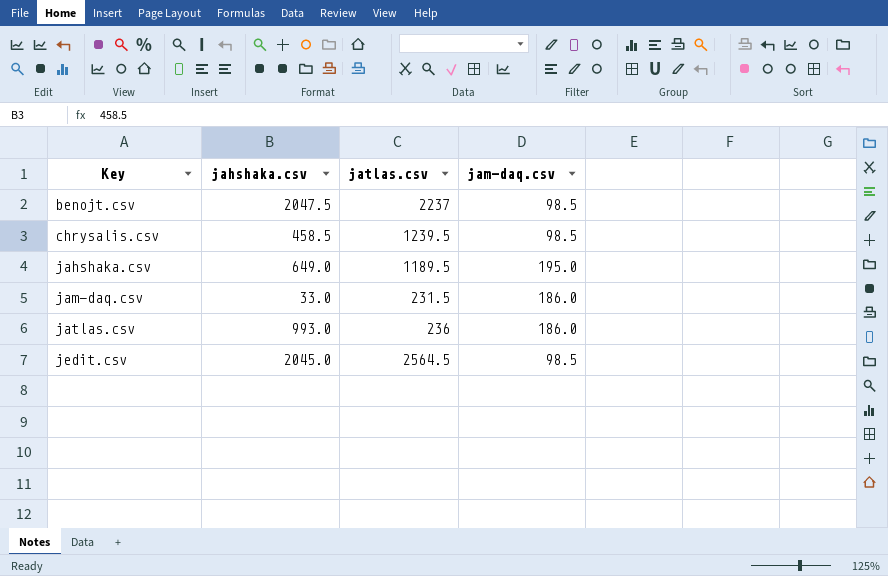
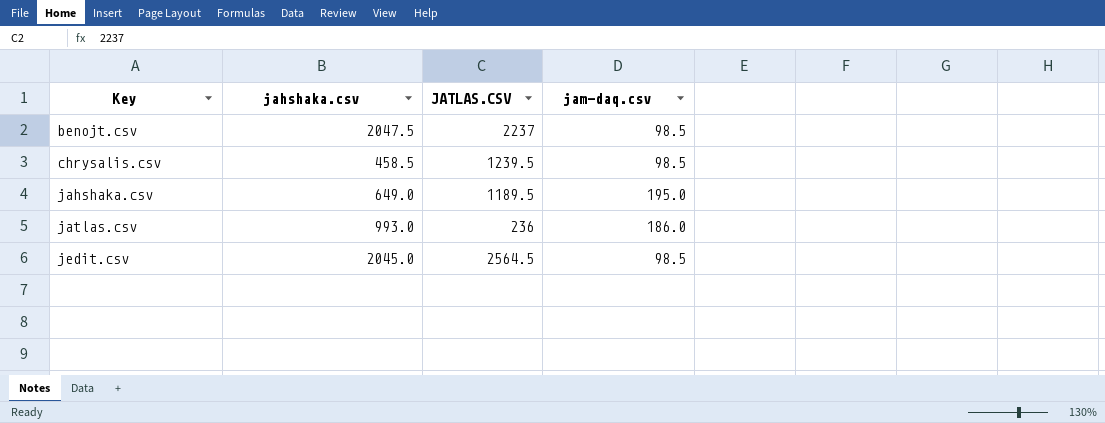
column name: jatlas.csv -> JATLAS.CSV
row jam-daq.csv: 33.0 | 231.5 | 186.0 -> none

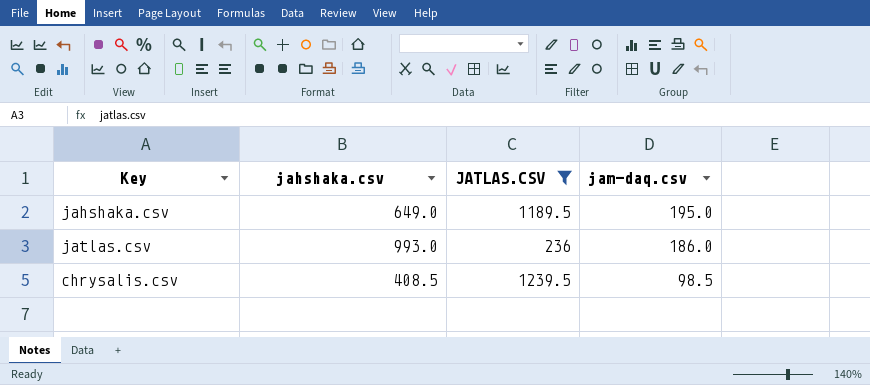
filter: none -> JATLAS.CSV <= 1239.5
row order: Key ascending -> jam-daq.csv descending
chrysalis.csv | jahshaka.csv: 458.5 -> 408.5

